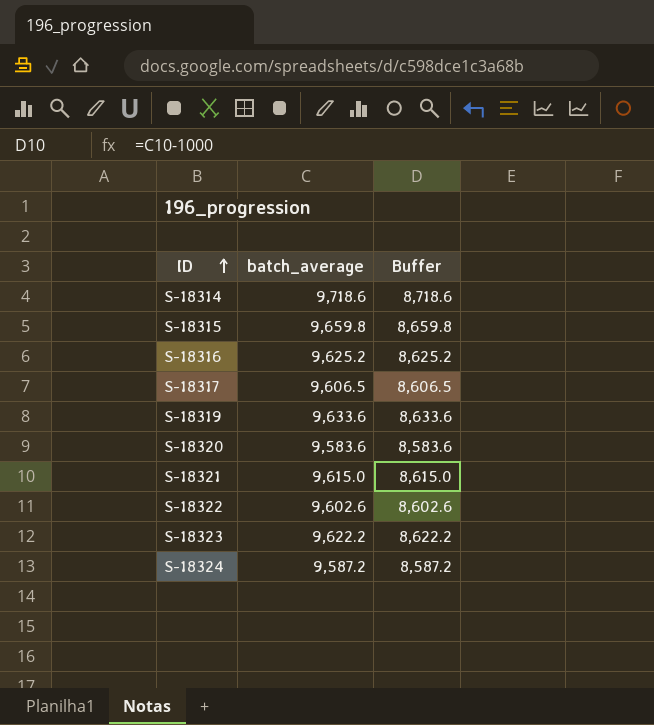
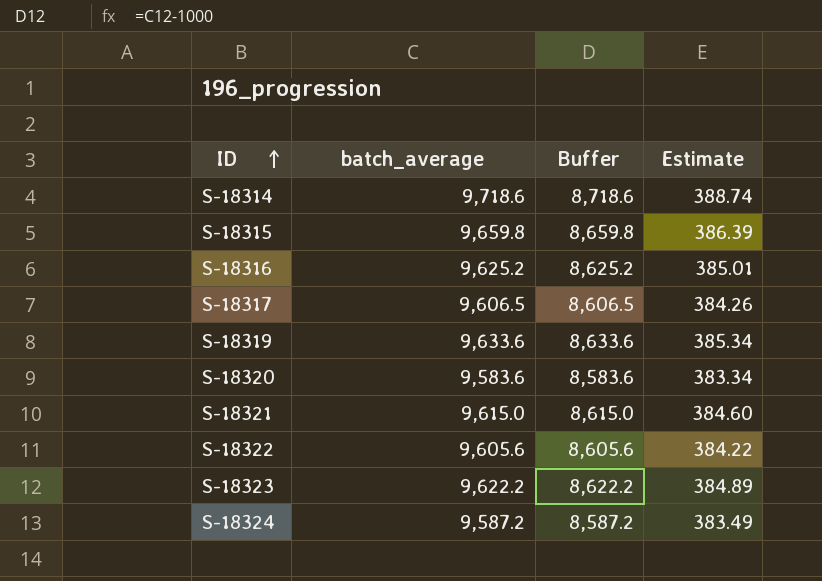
column Estimate | formula: none -> [batch_average] * 0.04
S-18322 | batch_average: 9,602.6 -> 9,605.6
S-18322 | Buffer: 8,602.6 -> 8,605.6

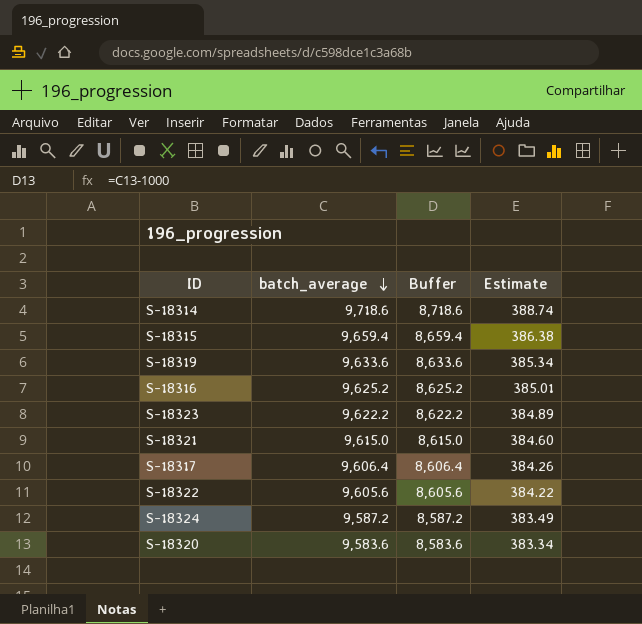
row order: ID ascending -> batch_average descending
S-18315 | batch_average: 9,659.8 -> 9,659.4
S-18315 | Buffer: 8,659.8 -> 8,659.4
S-18315 | Estimate: 386.39 -> 386.38
S-18317 | batch_average: 9,606.5 -> 9,606.4
S-18317 | Buffer: 8,606.5 -> 8,606.4

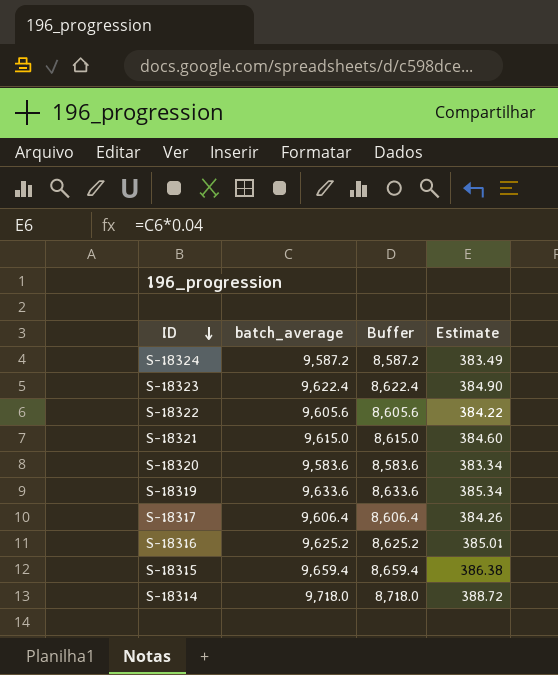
row order: batch_average descending -> ID descending
S-18323 | batch_average: 9,622.2 -> 9,622.4
S-18323 | Buffer: 8,622.2 -> 8,622.4
S-18323 | Estimate: 384.89 -> 384.90
S-18314 | batch_average: 9,718.6 -> 9,718.0
S-18314 | Buffer: 8,718.6 -> 8,718.0
S-18314 | Estimate: 388.74 -> 388.72

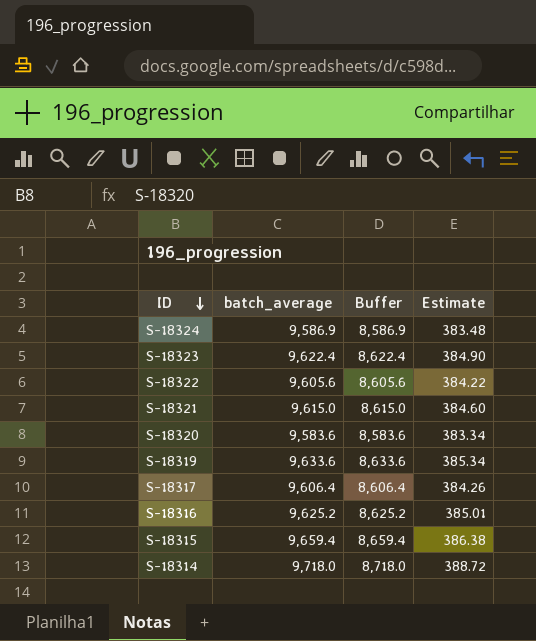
S-18324 | batch_average: 9,587.2 -> 9,586.9
S-18324 | Buffer: 8,587.2 -> 8,586.9
S-18324 | Estimate: 383.49 -> 383.48

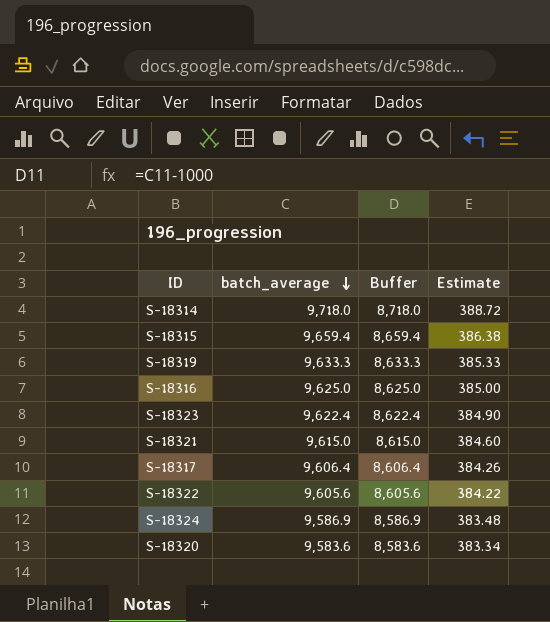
row order: ID descending -> batch_average descending
S-18319 | batch_average: 9,633.6 -> 9,633.3
S-18319 | Buffer: 8,633.6 -> 8,633.3
S-18319 | Estimate: 385.34 -> 385.33
S-18316 | batch_average: 9,625.2 -> 9,625.0
S-18316 | Buffer: 8,625.2 -> 8,625.0
S-18316 | Estimate: 385.01 -> 385.00

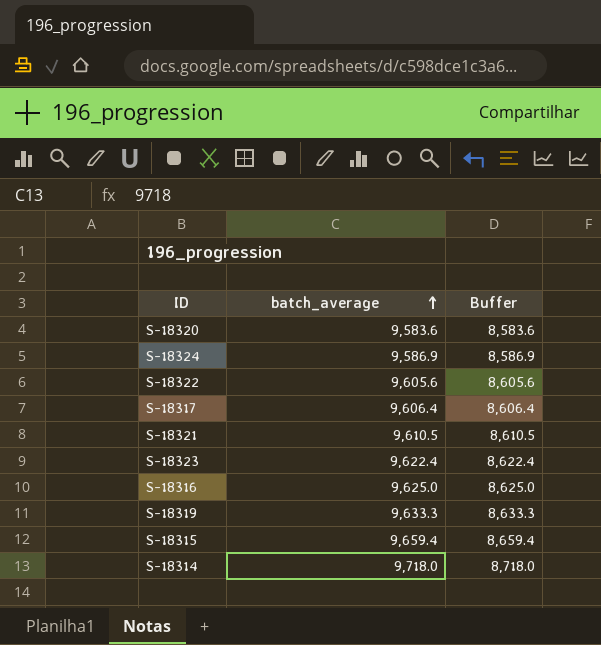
row order: batch_average descending -> batch_average ascending
column Estimate | formula: [batch_average] * 0.04 -> none
S-18321 | batch_average: 9,615.0 -> 9,610.5
S-18321 | Buffer: 8,615.0 -> 8,610.5

